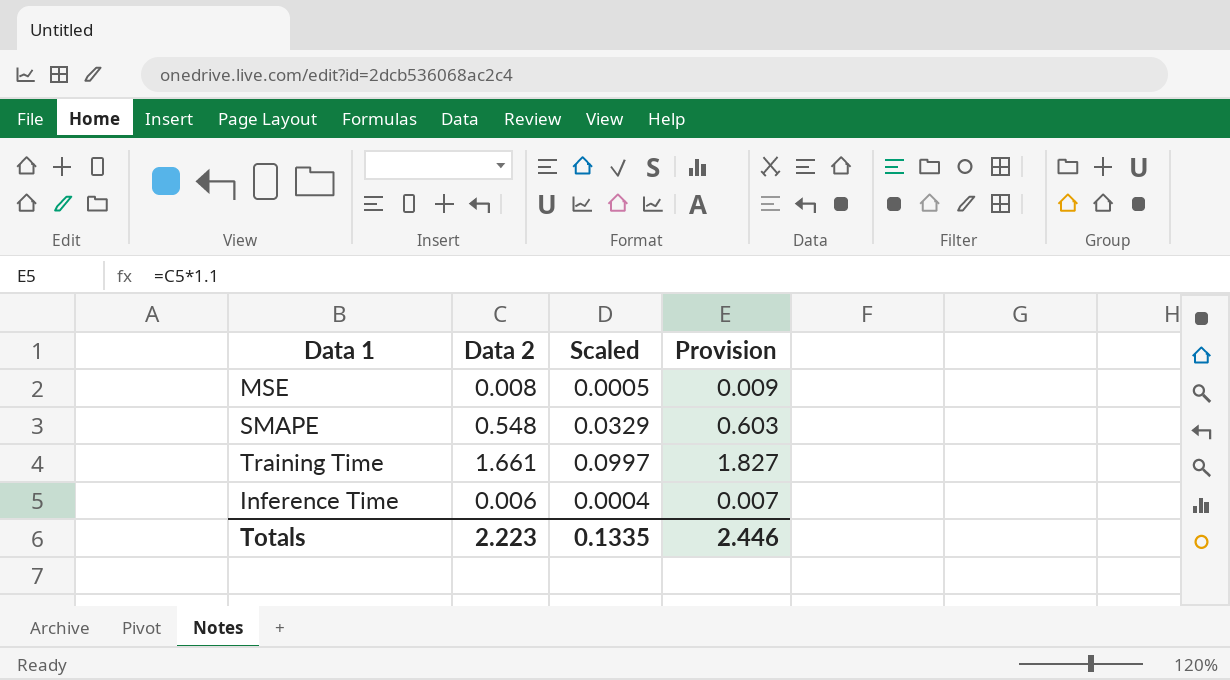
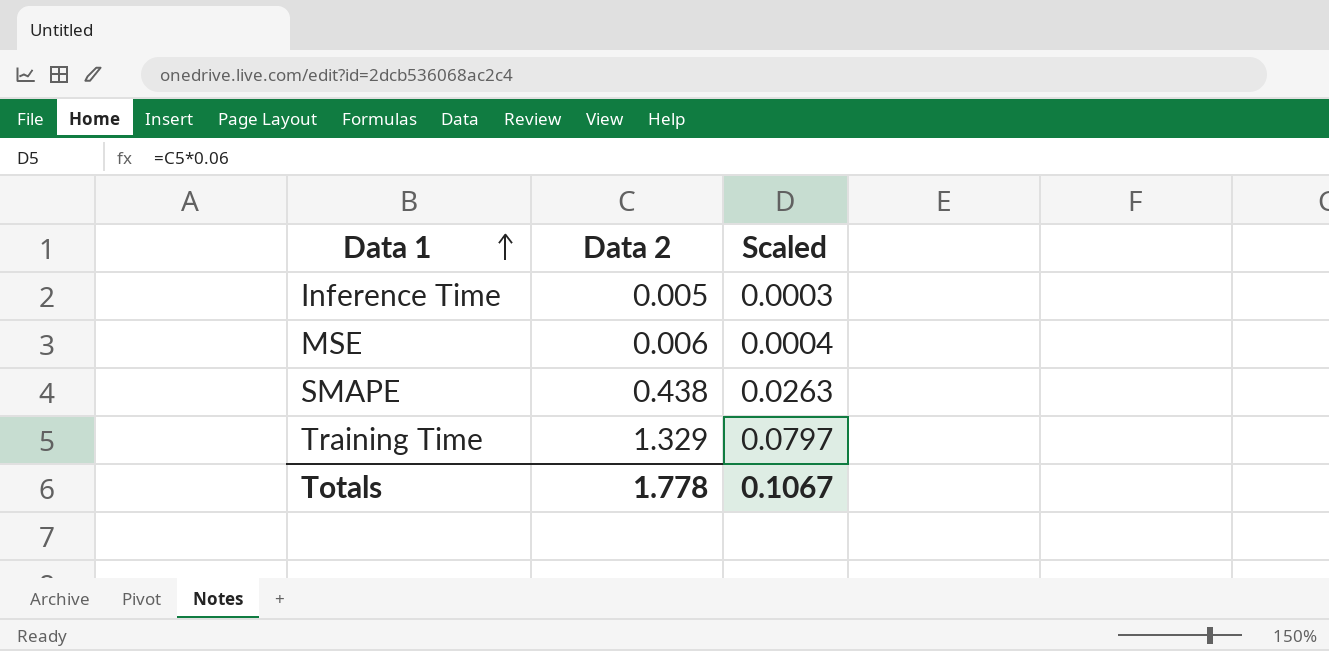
row order: none -> Data 1 ascending
column Provision | formula: [Data 2] * 1.1 -> none
Inference Time | Data 2: 0.006 -> 0.005
Inference Time | Scaled: 0.0004 -> 0.0003
MSE | Data 2: 0.008 -> 0.006
MSE | Scaled: 0.0005 -> 0.0004
SMAPE | Data 2: 0.548 -> 0.438
SMAPE | Scaled: 0.0329 -> 0.0263
Training Time | Data 2: 1.661 -> 1.329
Training Time | Scaled: 0.0997 -> 0.0797
Totals | Data 2: 2.223 -> 1.778
Totals | Scaled: 0.1335 -> 0.1067

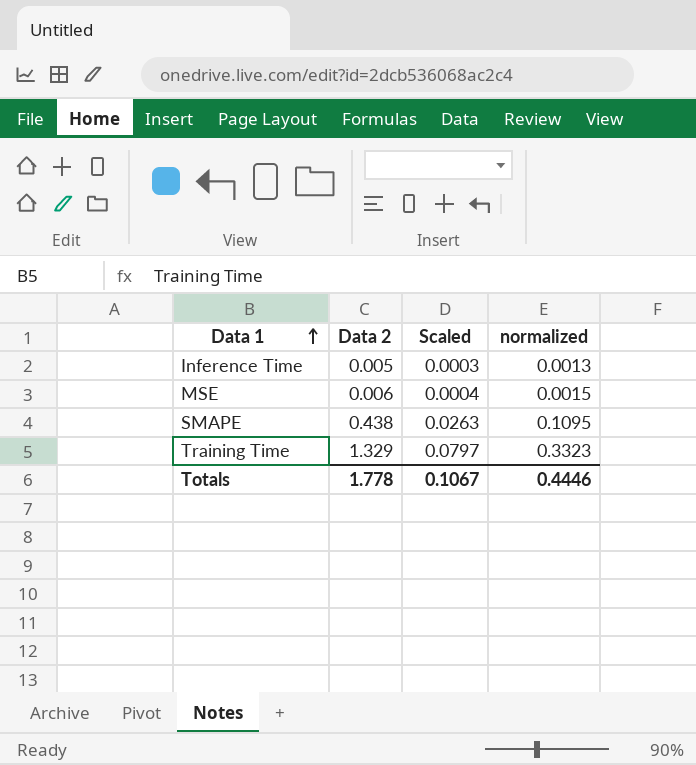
column normalized | formula: none -> [Data 2] * 0.25

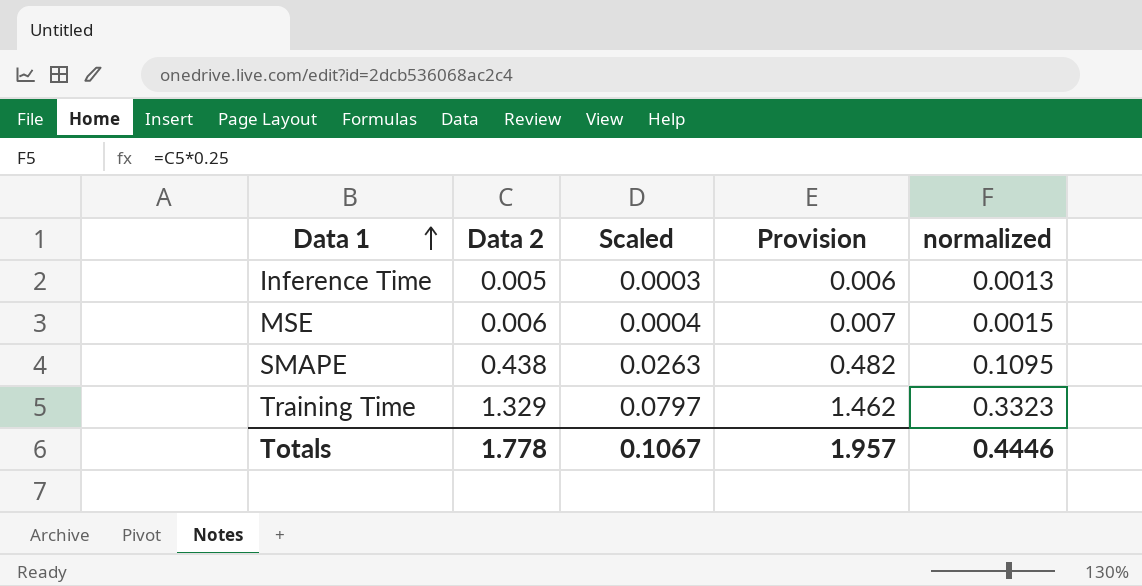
column Provision | formula: none -> [Data 2] * 1.1

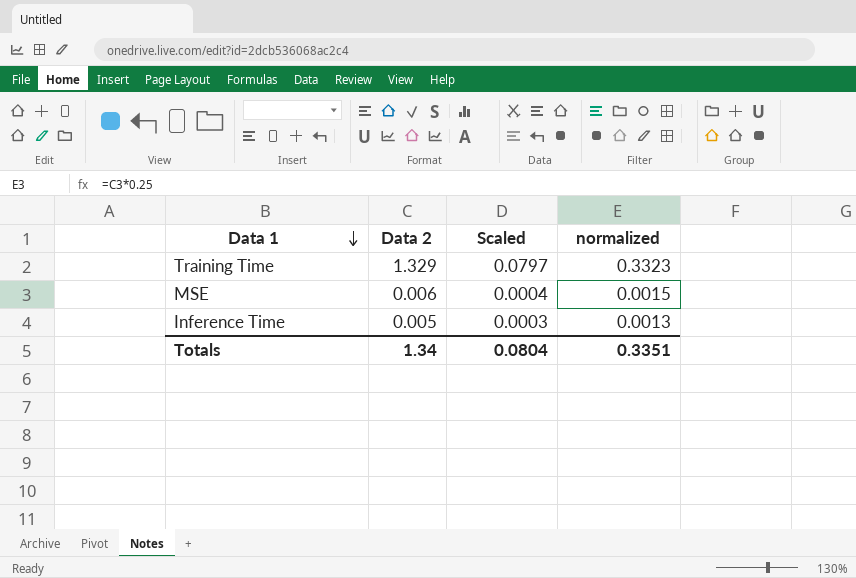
row order: Data 1 ascending -> Data 1 descending
column Provision | formula: [Data 2] * 1.1 -> none
row SMAPE: 0.438 | 0.0263 | 0.482 | 0.1095 -> none
Totals | Data 2: 1.778 -> 1.34
Totals | Scaled: 0.1067 -> 0.0804
Totals | normalized: 0.4446 -> 0.3351

